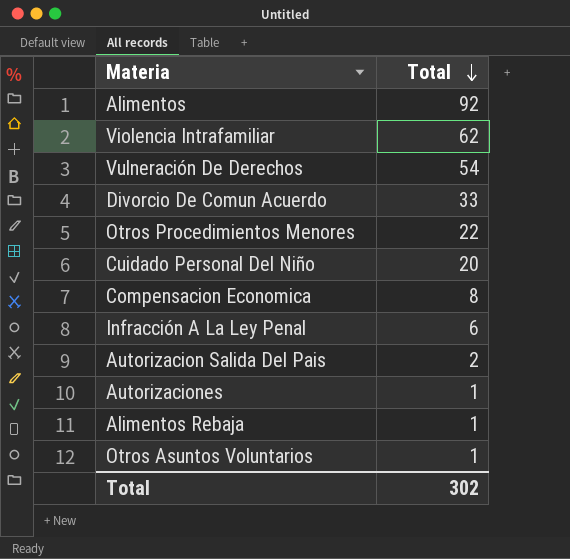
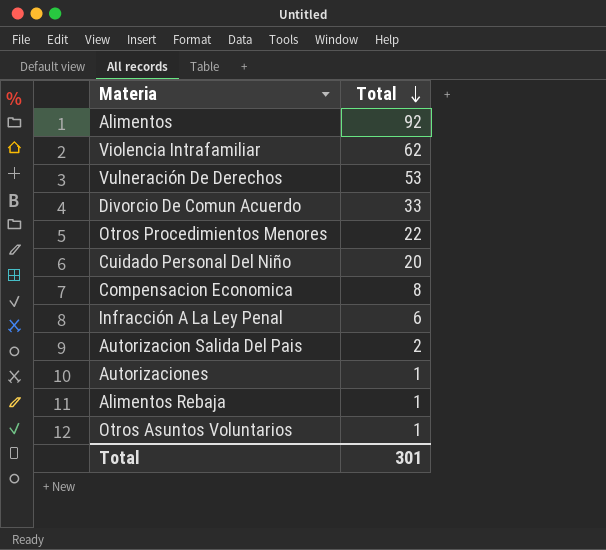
Vulneración De Derechos | Total: 54 -> 53
Total | Total: 302 -> 301

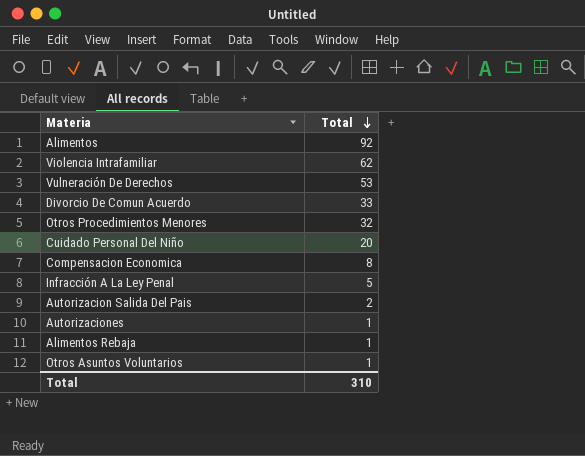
Otros Procedimientos Menores | Total: 22 -> 32
Infracción A La Ley Penal | Total: 6 -> 5
Total | Total: 301 -> 310

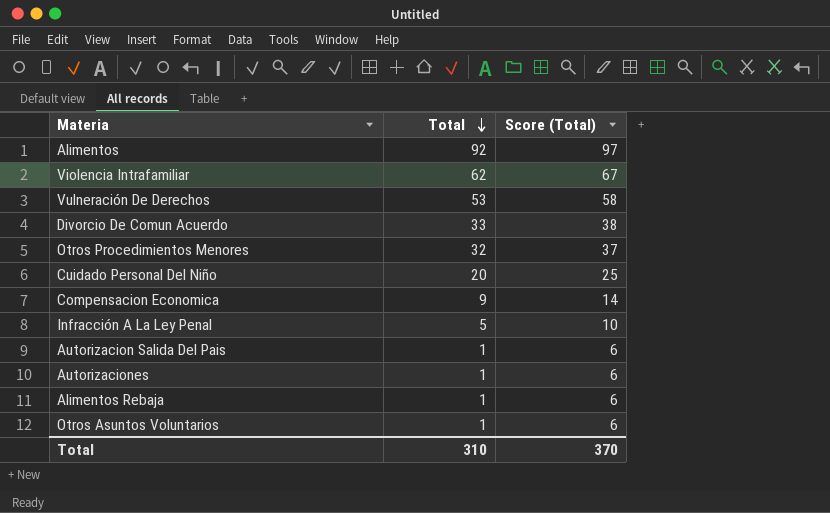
column Score (Total) | formula: none -> [Total] + 5
Compensacion Economica | Total: 8 -> 9
Autorizacion Salida Del Pais | Total: 2 -> 1

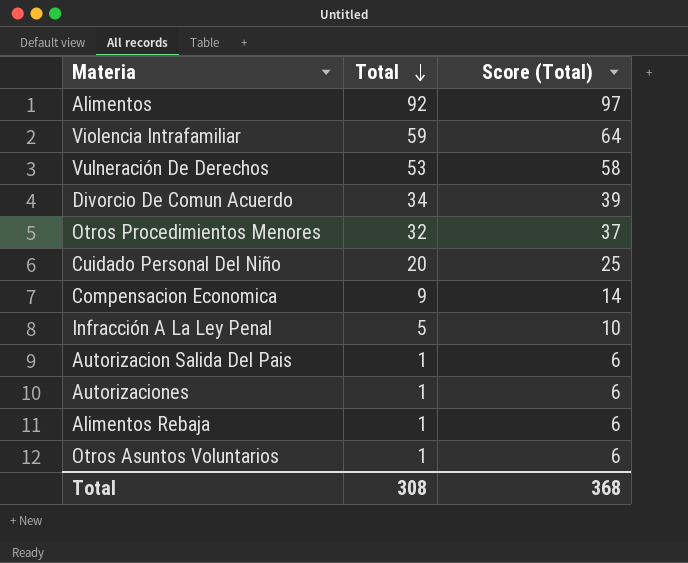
Violencia Intrafamiliar | Total: 62 -> 59
Violencia Intrafamiliar | Score (Total): 67 -> 64
Divorcio De Comun Acuerdo | Total: 33 -> 34
Divorcio De Comun Acuerdo | Score (Total): 38 -> 39
Total | Total: 310 -> 308
Total | Score (Total): 370 -> 368

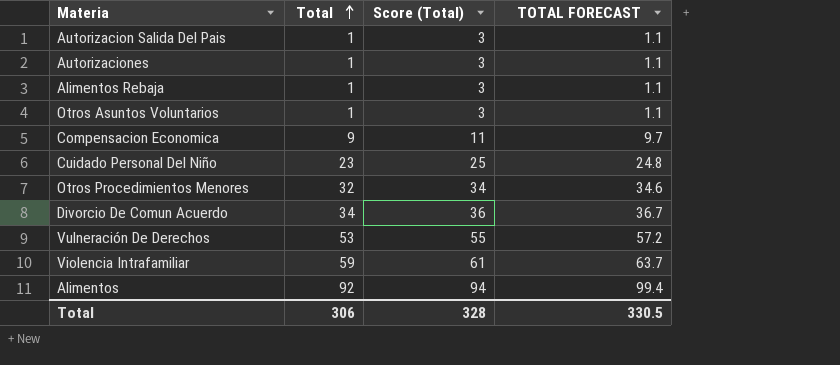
row order: Total descending -> Total ascending
column Score (Total) | formula: [Total] + 5 -> [Total] + 2
column TOTAL FORECAST | formula: none -> [Total] * 1.08
row Infracción A La Ley Penal: 5 | 10 -> none
Cuidado Personal Del Niño | Total: 20 -> 23
Total | Total: 308 -> 306
Total | Score (Total): 368 -> 328

